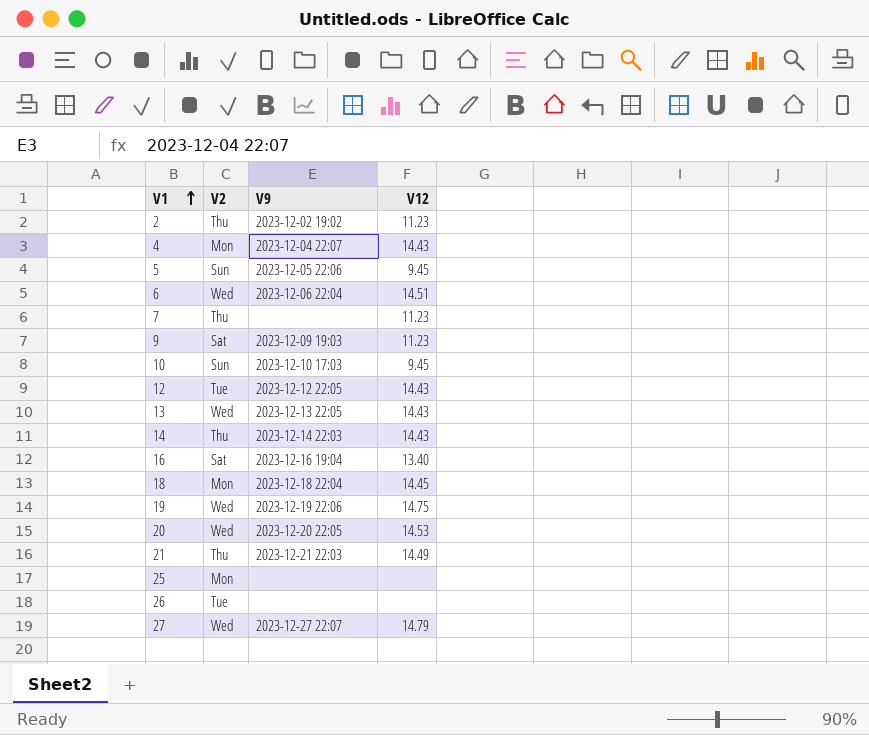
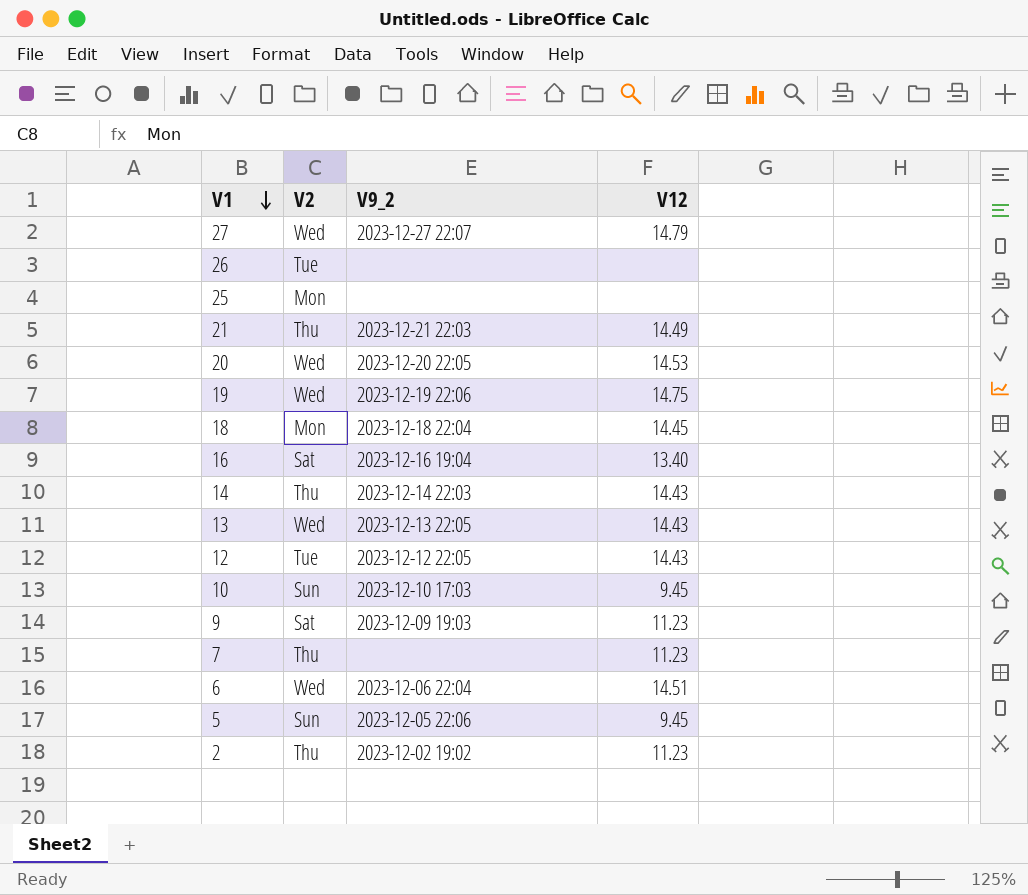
row order: V1 ascending -> V1 descending
column name: V9 -> V9_2
row 4: Mon | 2023-12-04 22:07 | 14.43 -> none

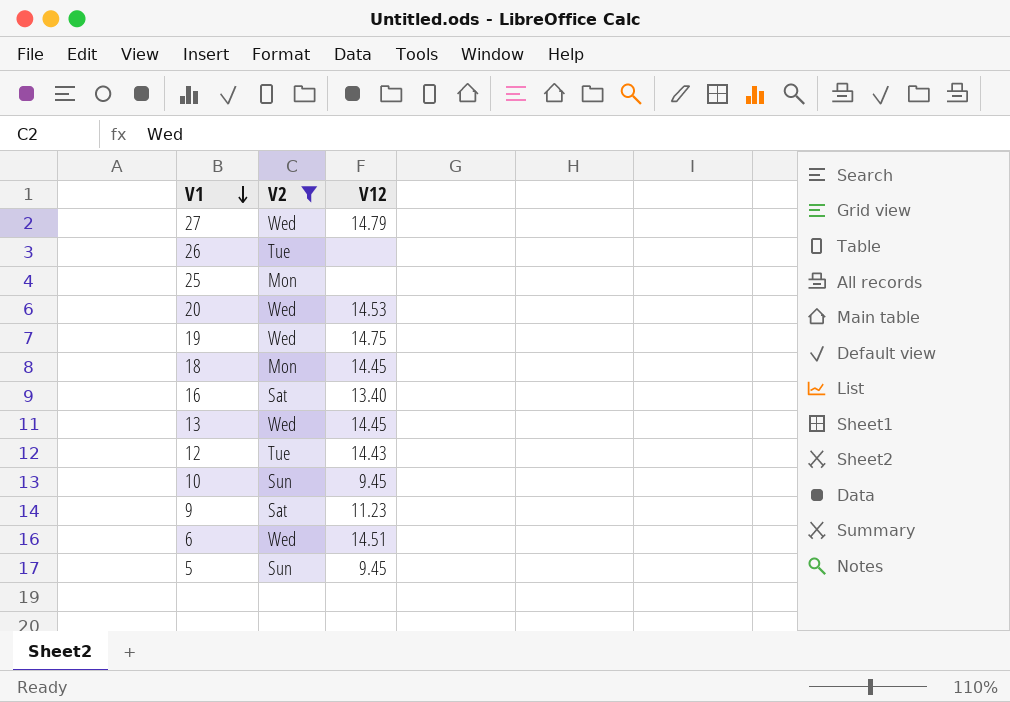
filter: none -> V2 != Thu
column V9_2 | position: 3 -> none
13 | V12: 14.43 -> 14.45

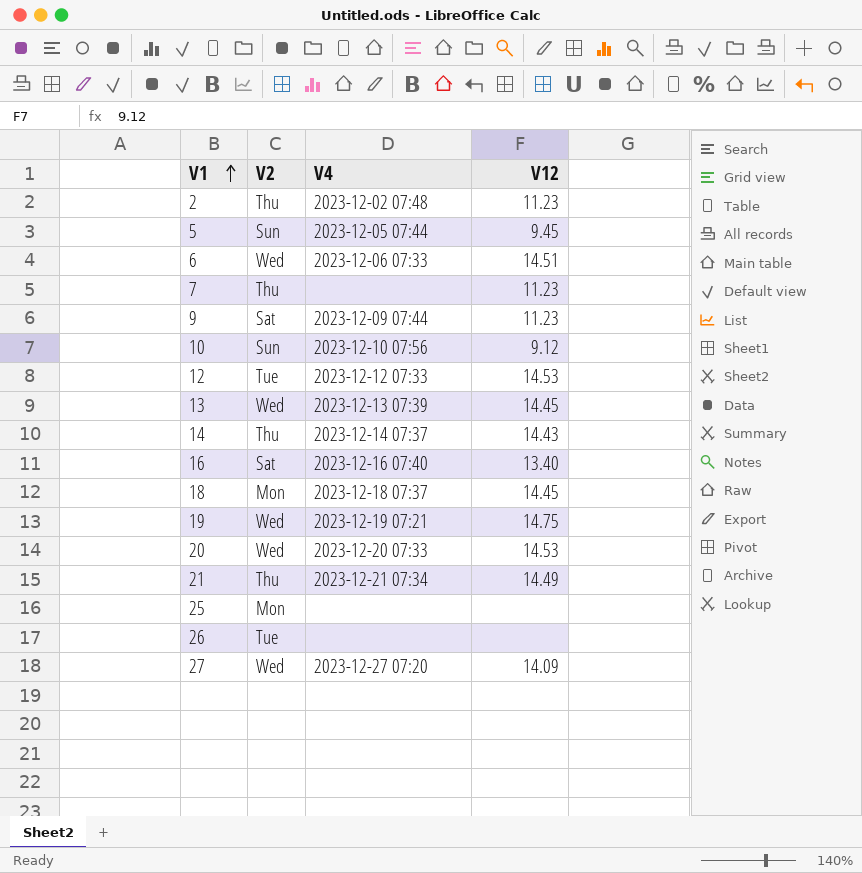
filter: V2 != Thu -> none
row order: V1 descending -> V1 ascending
column V4 | position: none -> 3
10 | V12: 9.45 -> 9.12
12 | V12: 14.43 -> 14.53
27 | V12: 14.79 -> 14.09

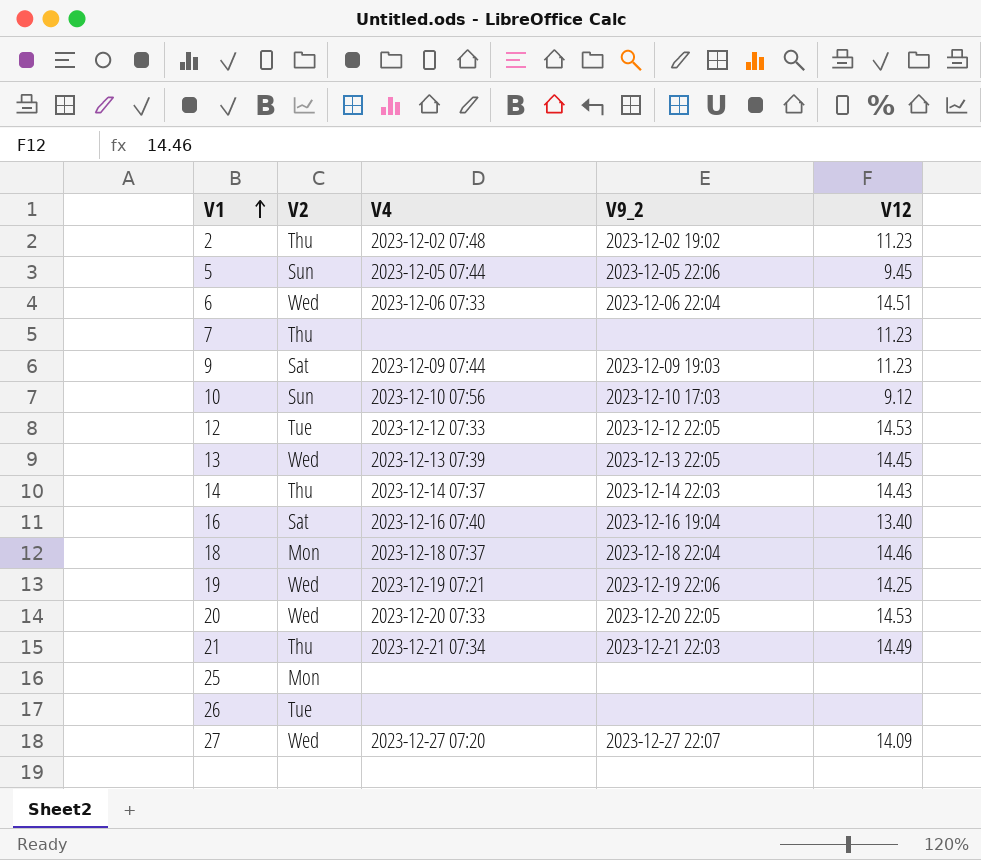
column V9_2 | position: none -> 4
18 | V12: 14.45 -> 14.46
19 | V12: 14.75 -> 14.25

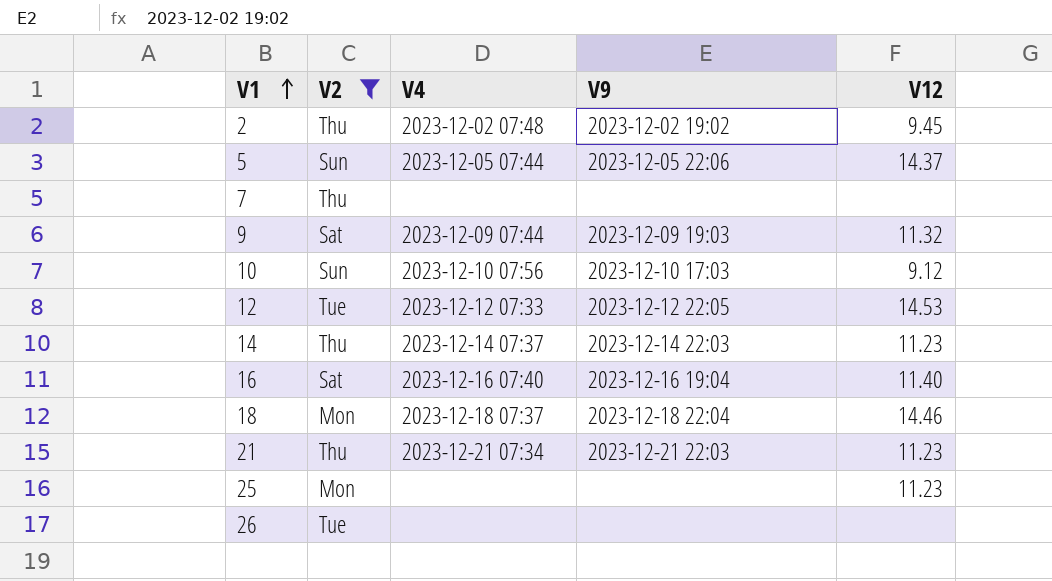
filter: none -> V2 != Wed
column name: V9_2 -> V9
2 | V12: 11.23 -> 9.45
5 | V12: 9.45 -> 14.37
7 | V12: 11.23 -> none
9 | V12: 11.23 -> 11.32
14 | V12: 14.43 -> 11.23
16 | V12: 13.40 -> 11.40
21 | V12: 14.49 -> 11.23
25 | V12: none -> 11.23

